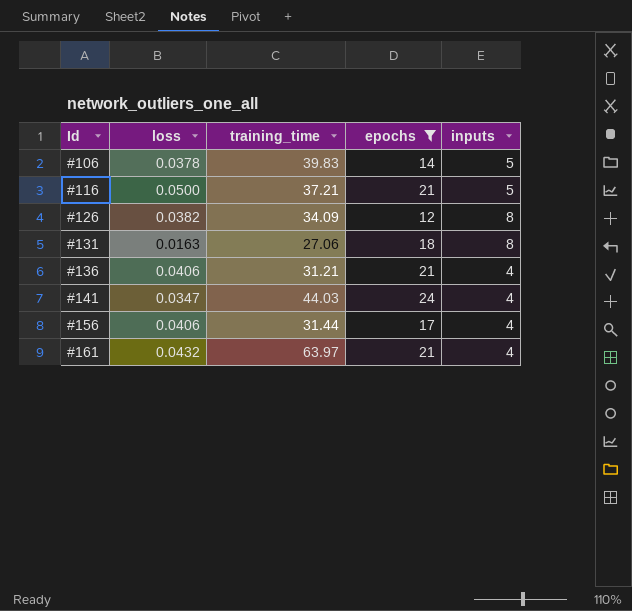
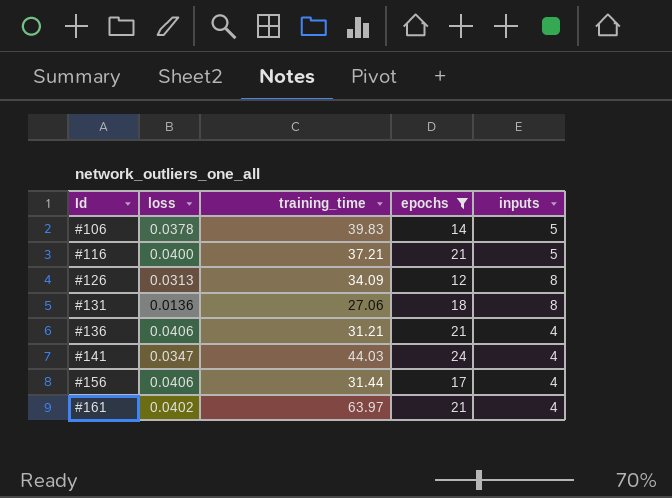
#116 | loss: 0.0500 -> 0.0400
#126 | loss: 0.0382 -> 0.0313
#131 | loss: 0.0163 -> 0.0136
#161 | loss: 0.0432 -> 0.0402

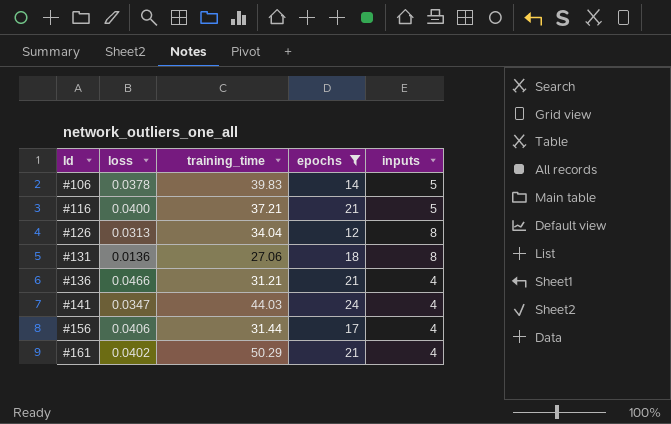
#126 | training_time: 34.09 -> 34.04
#136 | loss: 0.0406 -> 0.0466
#161 | training_time: 63.97 -> 50.29

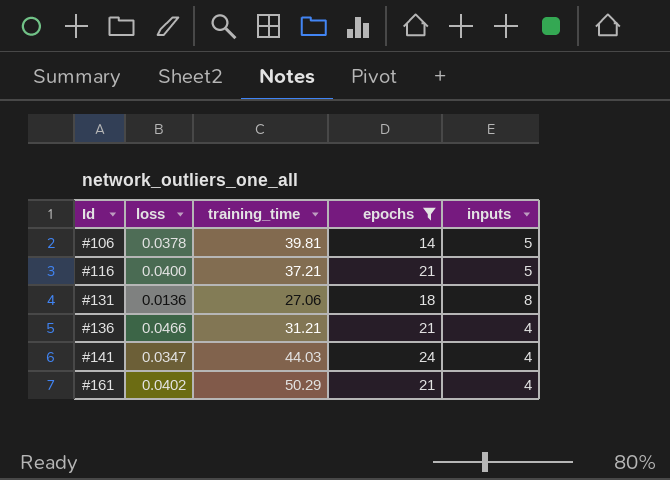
row #126: 0.0313 | 34.04 | 12 | 8 -> none
row #156: 0.0406 | 31.44 | 17 | 4 -> none
#106 | training_time: 39.83 -> 39.81

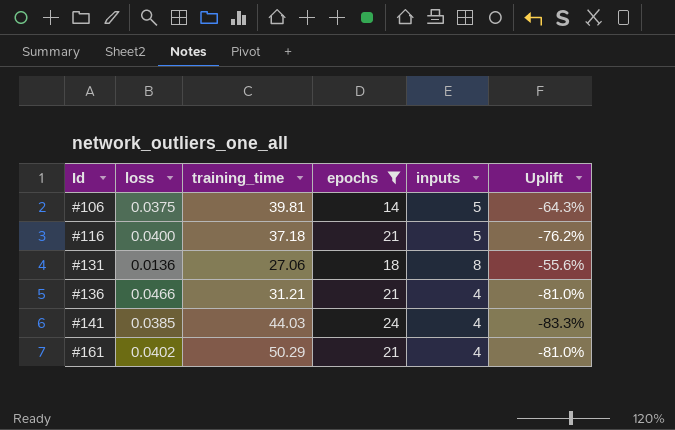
column Uplift | formula: none -> ([inputs] - [epochs]) / [epochs]
#106 | loss: 0.0378 -> 0.0375
#116 | training_time: 37.21 -> 37.18
#141 | loss: 0.0347 -> 0.0385

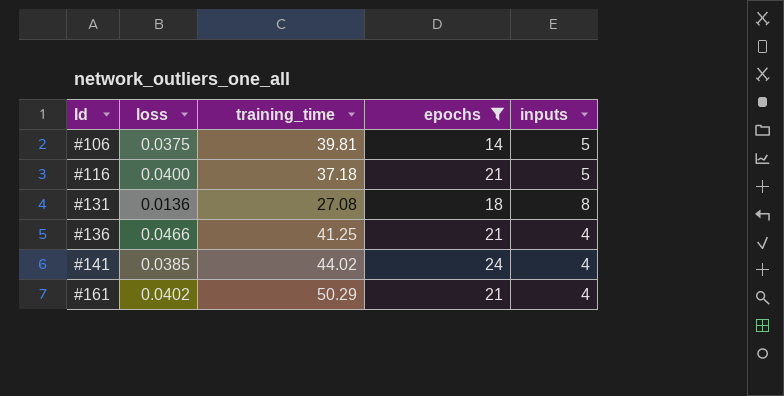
column Uplift | formula: ([inputs] - [epochs]) / [epochs] -> none
#131 | training_time: 27.06 -> 27.08
#136 | training_time: 31.21 -> 41.25
#141 | training_time: 44.03 -> 44.02

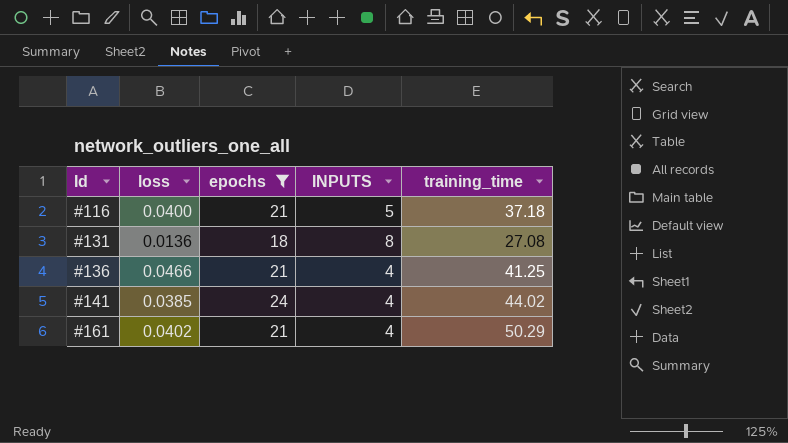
column name: inputs -> INPUTS
column training_time | position: 3 -> 5
row #106: 0.0375 | 39.81 | 14 | 5 -> none

